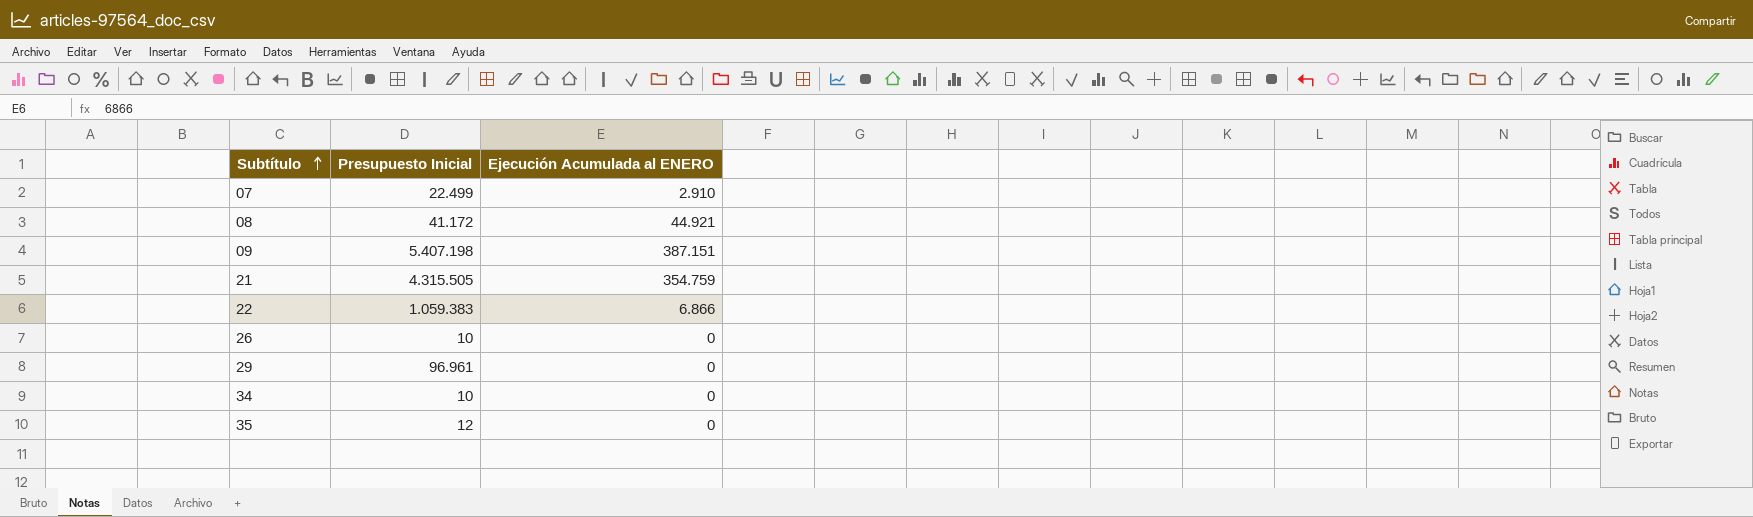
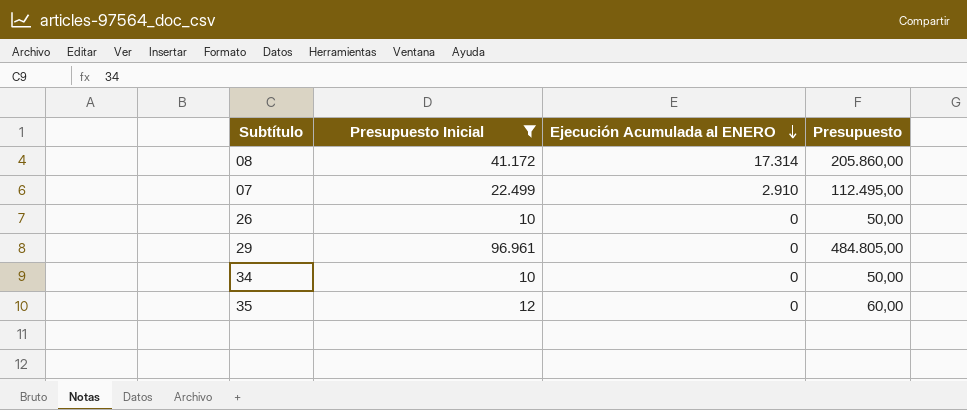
filter: none -> Presupuesto Inicial <= 96.961
row order: Subtítulo ascending -> Ejecución Acumulada al ENERO descending
column Presupuesto | formula: none -> [Presupuesto Inicial] * 5
08 | Ejecución Acumulada al ENERO: 44.921 -> 17.314

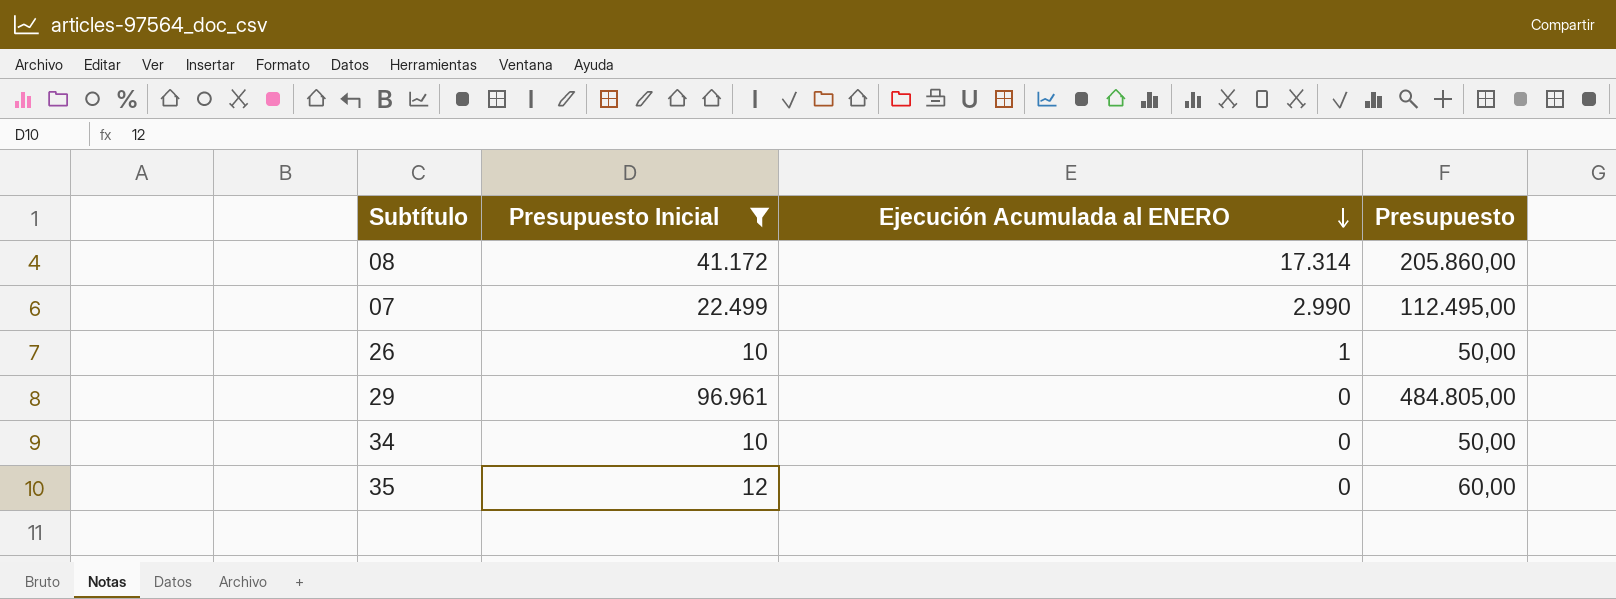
07 | Ejecución Acumulada al ENERO: 2.910 -> 2.990
26 | Ejecución Acumulada al ENERO: 0 -> 1

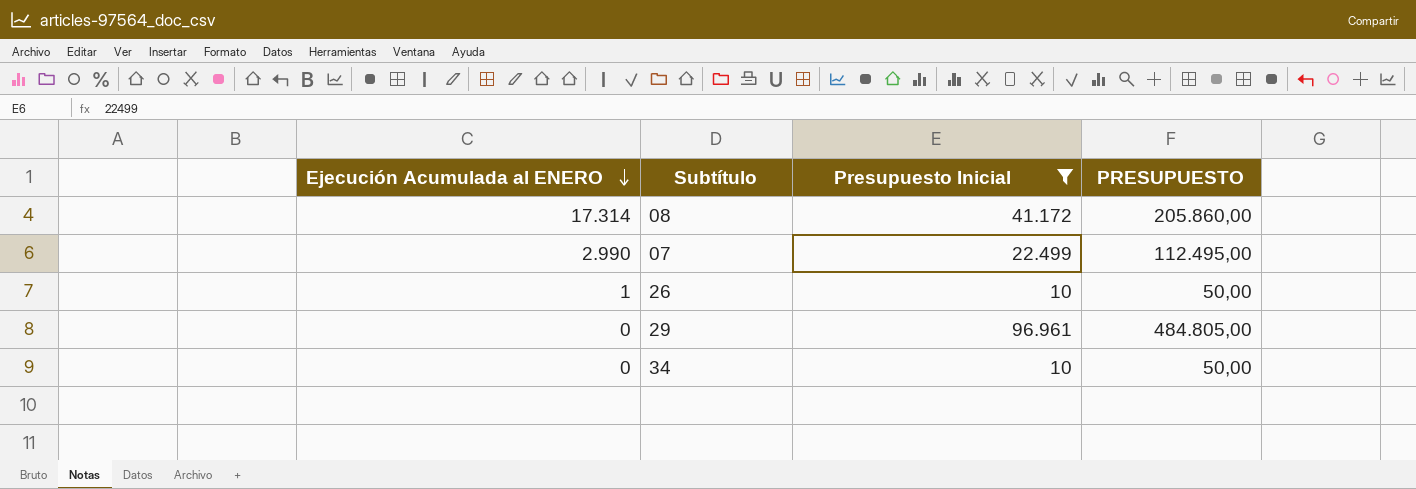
column Ejecución Acumulada al ENERO | position: 3 -> 1
column name: Presupuesto -> PRESUPUESTO
row 35: 12 | 0 | 60,00 -> none

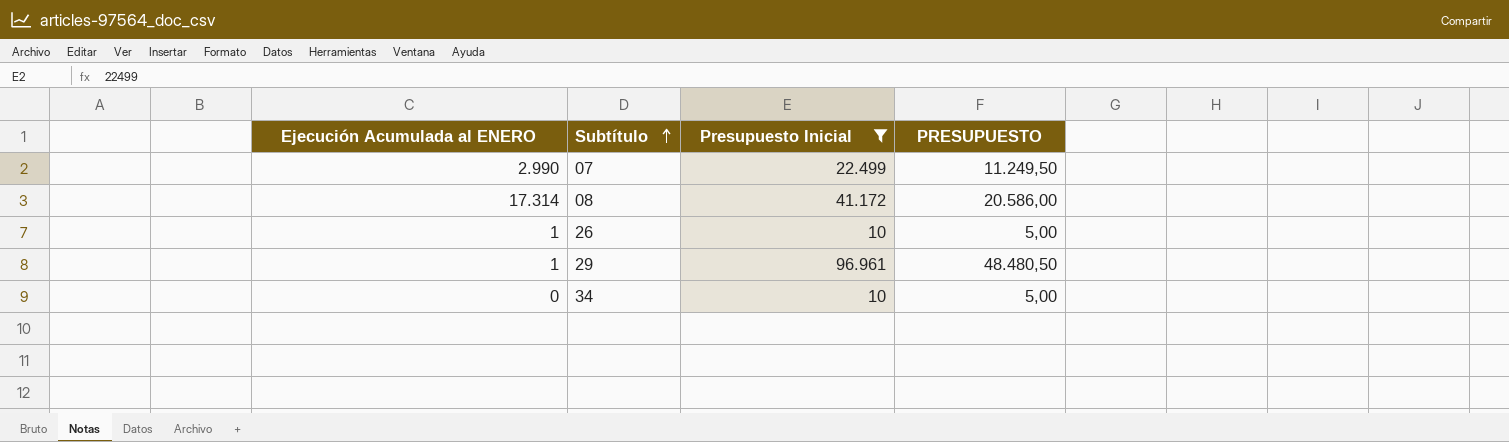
row order: Ejecución Acumulada al ENERO descending -> Subtítulo ascending
column PRESUPUESTO | formula: [Presupuesto Inicial] * 5 -> [Presupuesto Inicial] * 0,5
29 | Ejecución Acumulada al ENERO: 0 -> 1

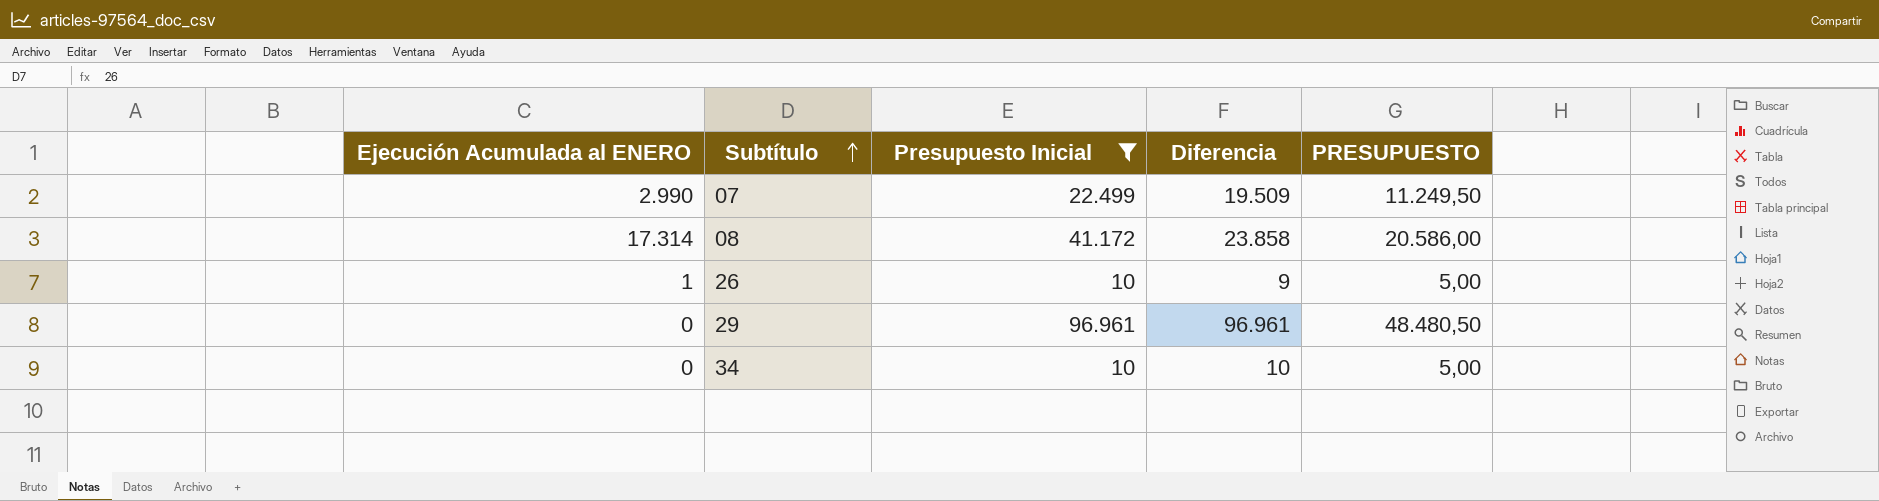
column Diferencia | formula: none -> [Presupuesto Inicial] - [Ejecución Acumulada al ENERO]
29 | Ejecución Acumulada al ENERO: 1 -> 0

